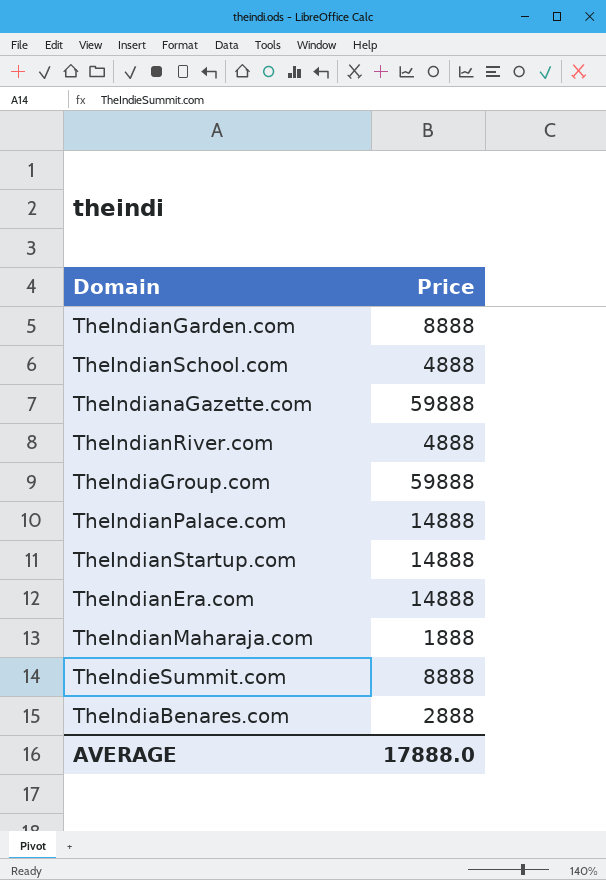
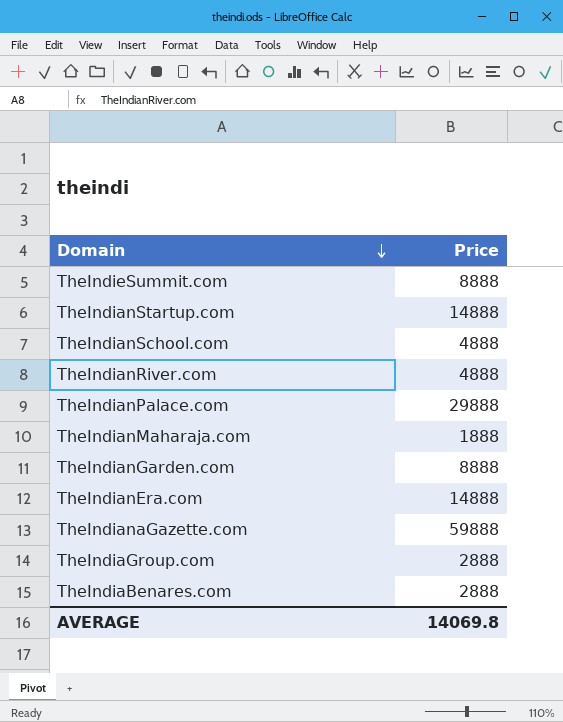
row order: none -> Domain descending
TheIndianPalace.com | Price: 14888 -> 29888
TheIndiaGroup.com | Price: 59888 -> 2888
AVERAGE | Price: 17888.0 -> 14069.8

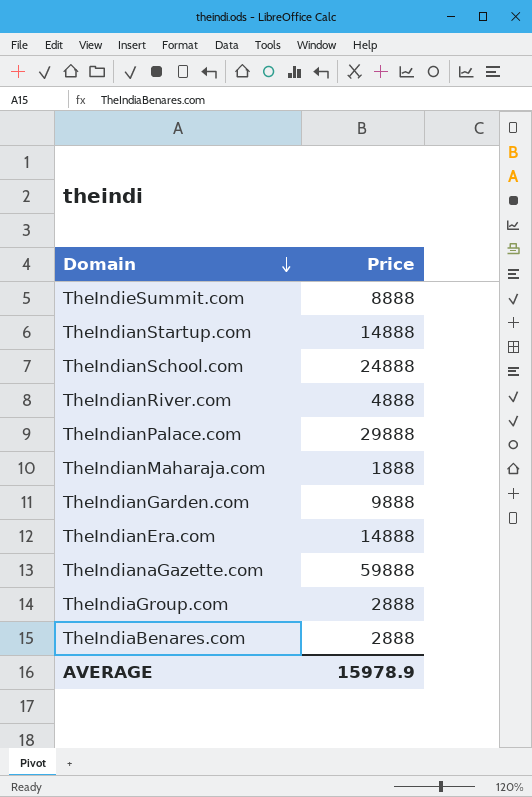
TheIndianSchool.com | Price: 4888 -> 24888
TheIndianGarden.com | Price: 8888 -> 9888
AVERAGE | Price: 14069.8 -> 15978.9

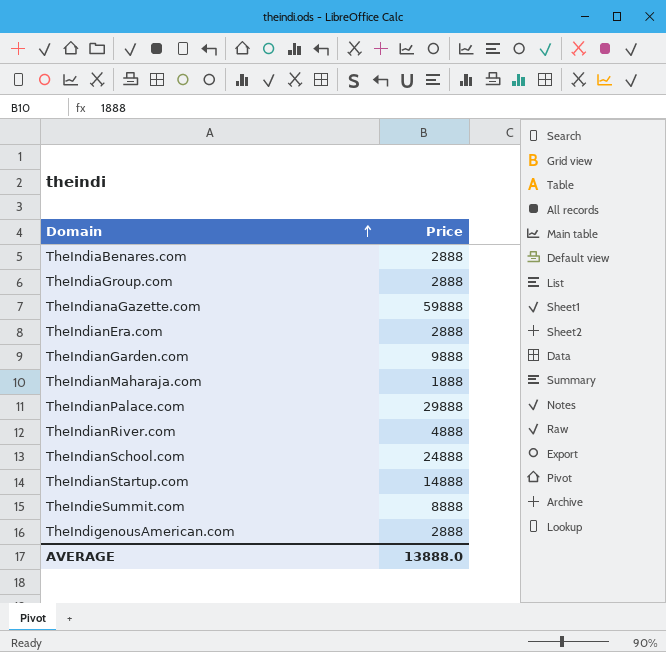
row order: Domain descending -> Domain ascending
TheIndianEra.com | Price: 14888 -> 2888
row TheIndigenousAmerican.com: none -> 2888
AVERAGE | Price: 15978.9 -> 13888.0

